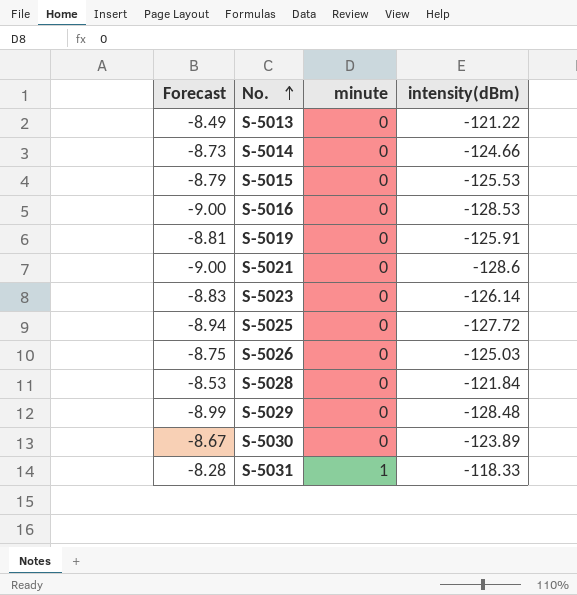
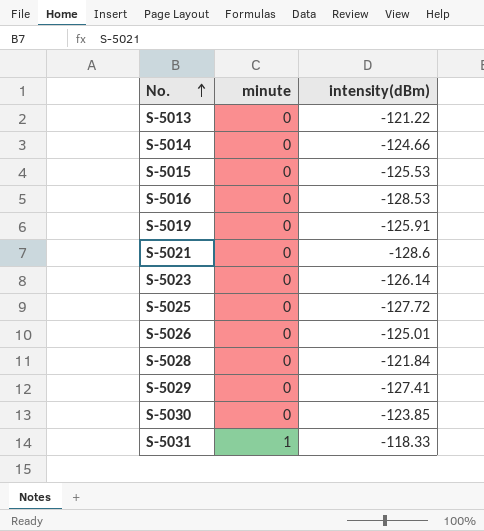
column Forecast | formula: [intensity(dBm)] * 0.07 -> none
S-5026 | intensity(dBm): -125.03 -> -125.01
S-5029 | intensity(dBm): -128.48 -> -127.41
S-5030 | intensity(dBm): -123.89 -> -123.85

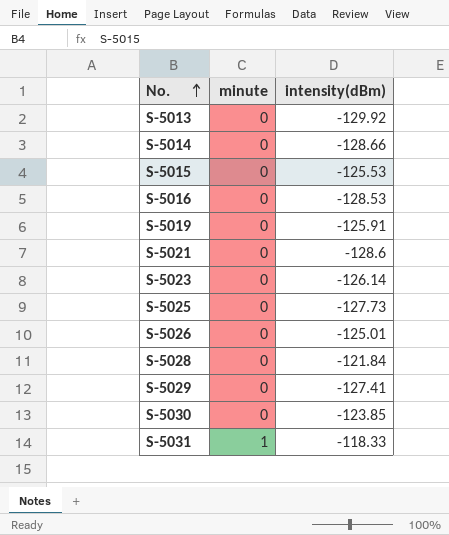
S-5013 | intensity(dBm): -121.22 -> -129.92
S-5014 | intensity(dBm): -124.66 -> -128.66
S-5025 | intensity(dBm): -127.72 -> -127.73

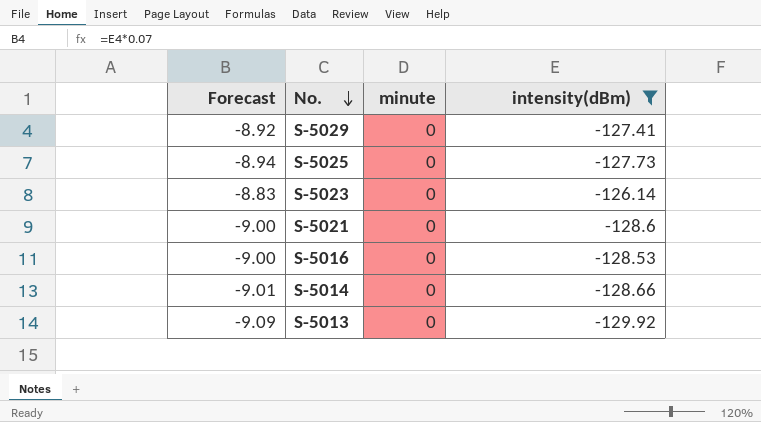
filter: none -> intensity(dBm) <= -126.14
row order: No. ascending -> No. descending
column Forecast | formula: none -> [intensity(dBm)] * 0.07

